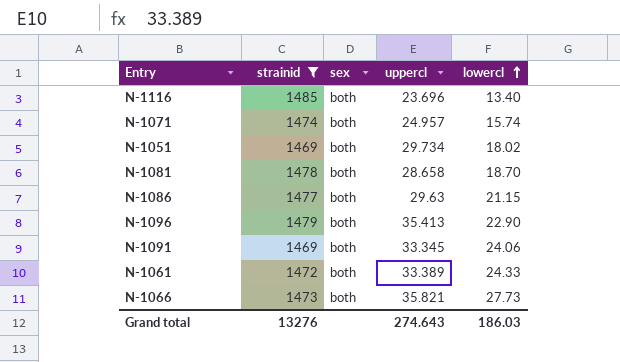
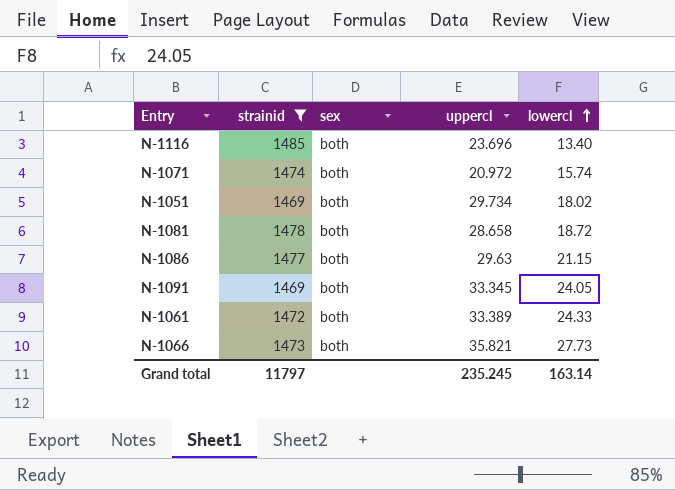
row N-1096: 1479 | both | 35.413 | 22.90 -> none
N-1071 | uppercl: 24.957 -> 20.972
N-1081 | lowercl: 18.70 -> 18.72
N-1091 | lowercl: 24.06 -> 24.05
Grand total | strainid: 13276 -> 11797
Grand total | uppercl: 274.643 -> 235.245
Grand total | lowercl: 186.03 -> 163.14

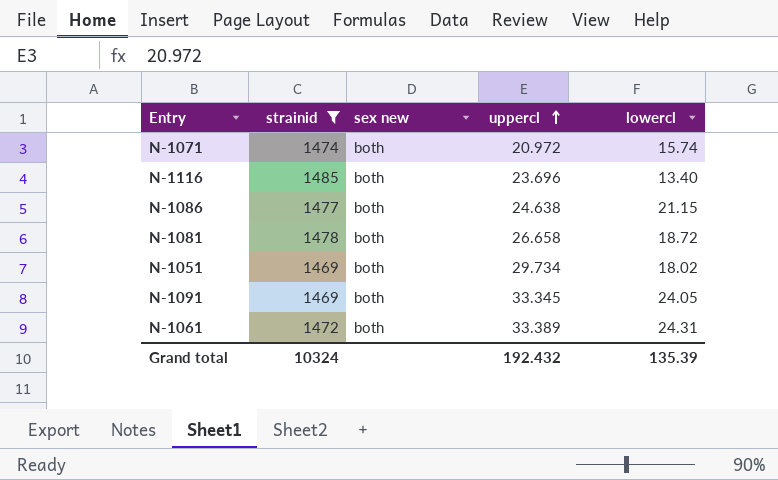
row order: lowercl ascending -> uppercl ascending
column name: sex -> sex new
row N-1066: 1473 | both | 35.821 | 27.73 -> none
N-1086 | uppercl: 29.63 -> 24.638
N-1081 | uppercl: 28.658 -> 26.658
N-1061 | lowercl: 24.33 -> 24.31
Grand total | strainid: 11797 -> 10324
Grand total | uppercl: 235.245 -> 192.432
Grand total | lowercl: 163.14 -> 135.39

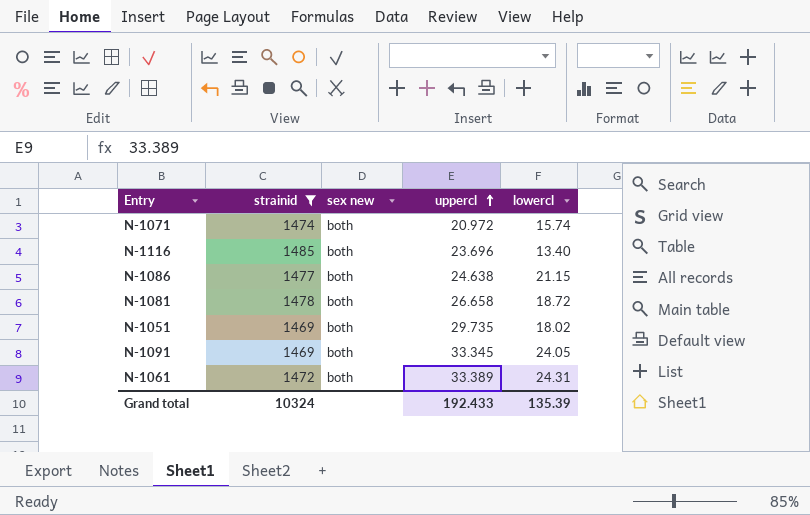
N-1051 | uppercl: 29.734 -> 29.735
Grand total | uppercl: 192.432 -> 192.433

